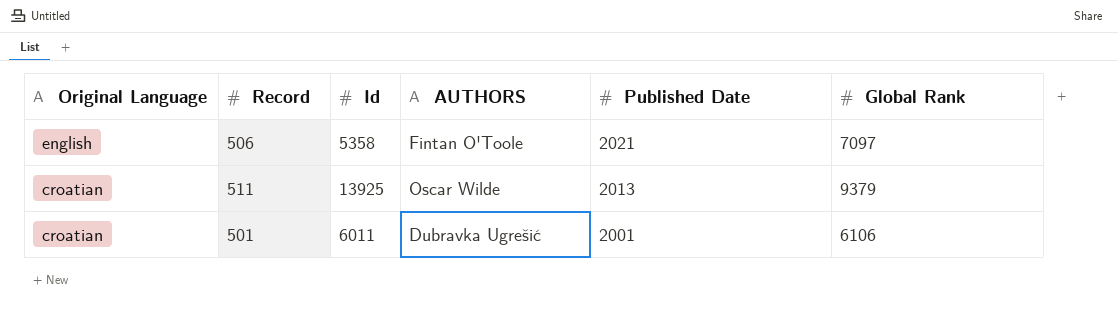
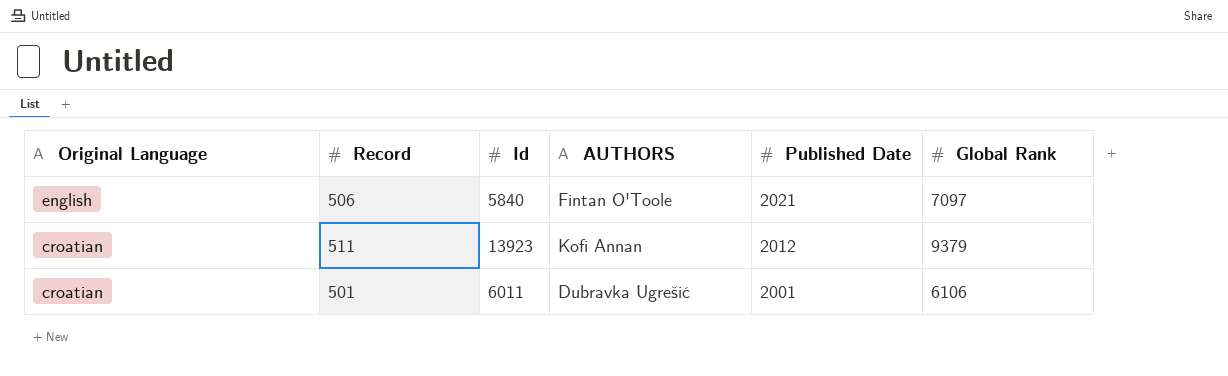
506 | Id: 5358 -> 5840
511 | Id: 13925 -> 13923
511 | AUTHORS: Oscar Wilde -> Kofi Annan
511 | Published Date: 2013 -> 2012

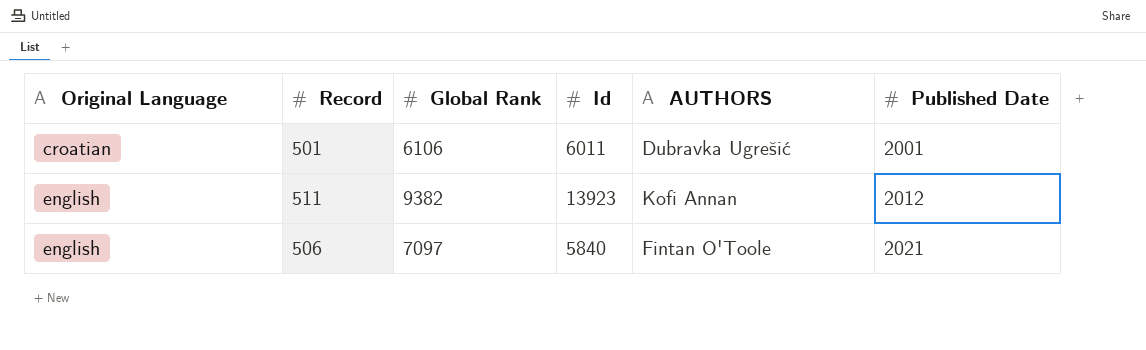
row order: Original Language descending -> Original Language ascending
column Global Rank | position: 6 -> 3
511 | Original Language: croatian -> english
511 | Global Rank: 9379 -> 9382

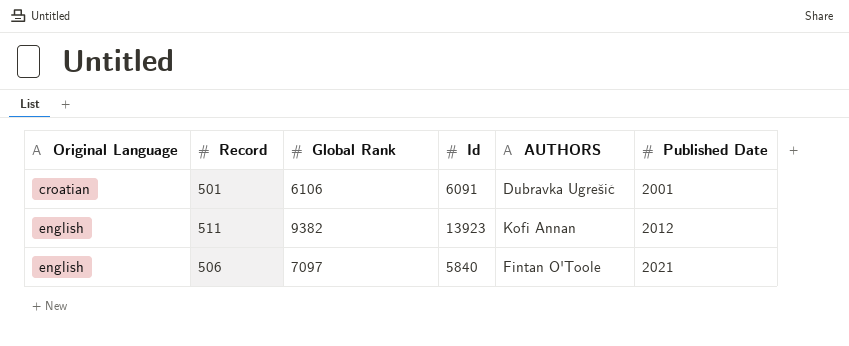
501 | Id: 6011 -> 6091

